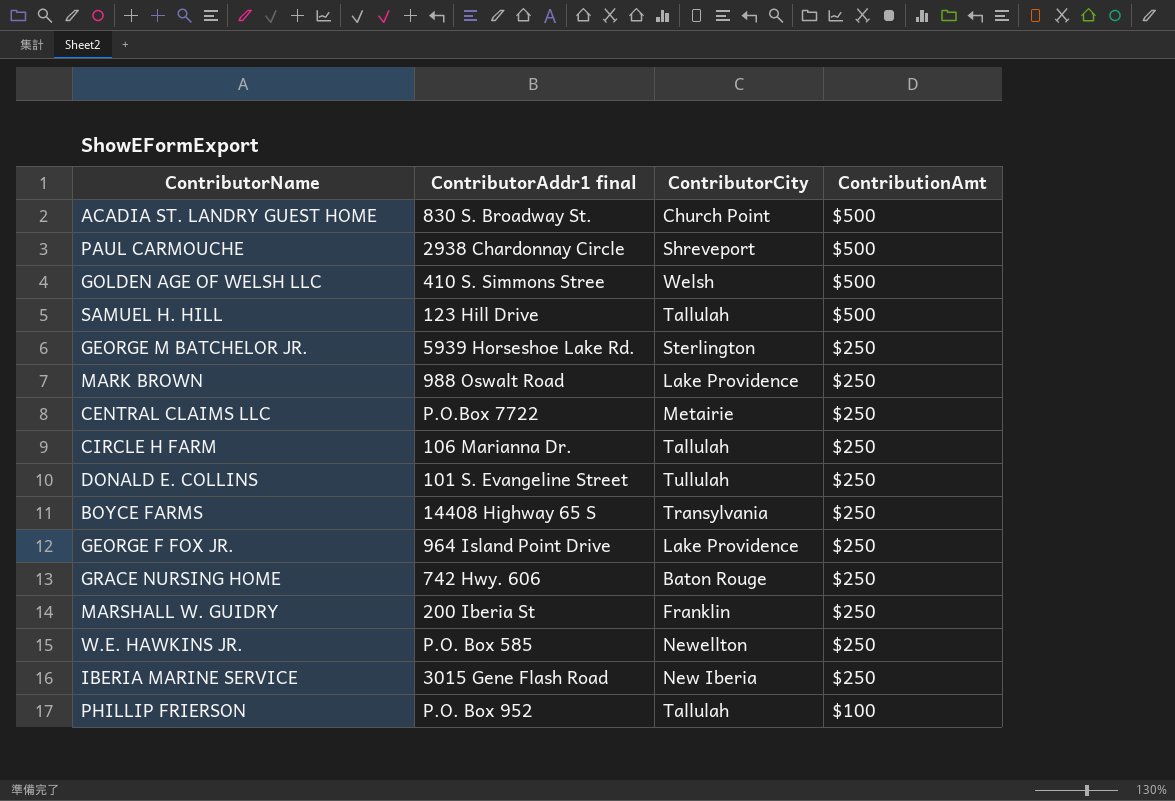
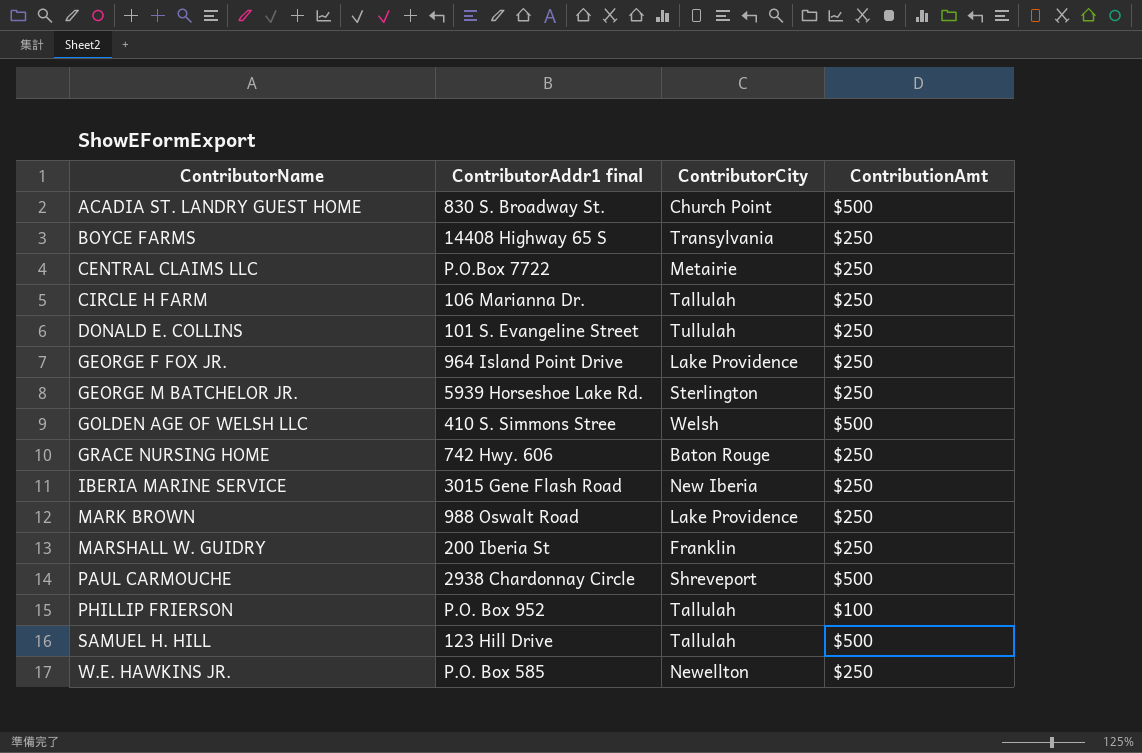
row order: ContributionAmt descending -> ContributorName ascending

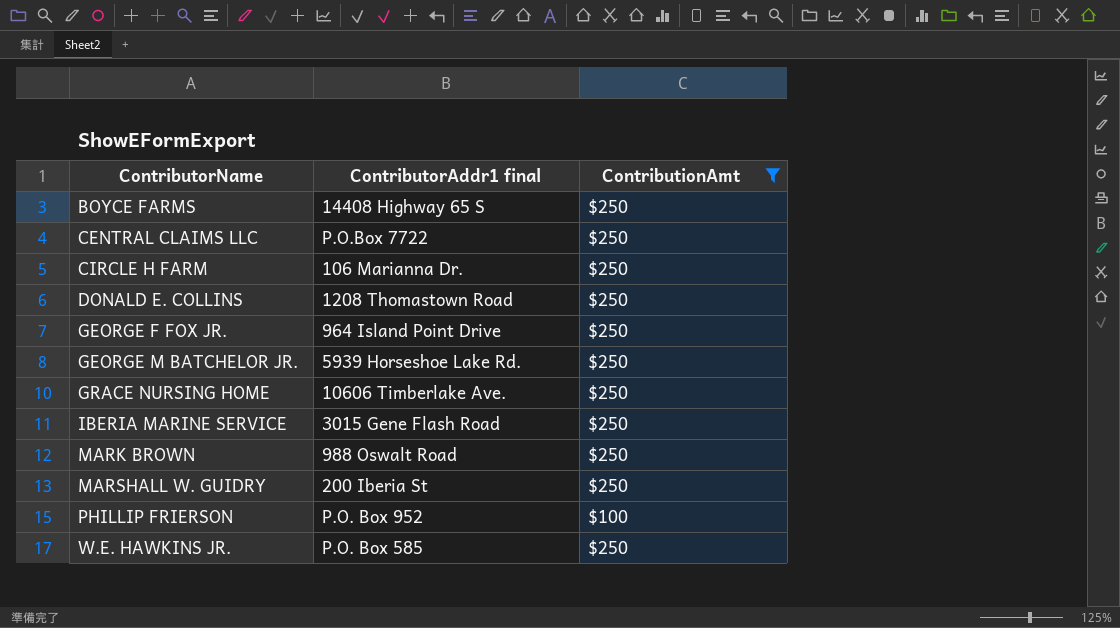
filter: none -> ContributionAmt != $500
column ContributorCity | position: 3 -> none
DONALD E. COLLINS | ContributorAddr1 final: 101 S. Evangeline Street -> 1208 Thomastown Road
GRACE NURSING HOME | ContributorAddr1 final: 742 Hwy. 606 -> 10606 Timberlake Ave.

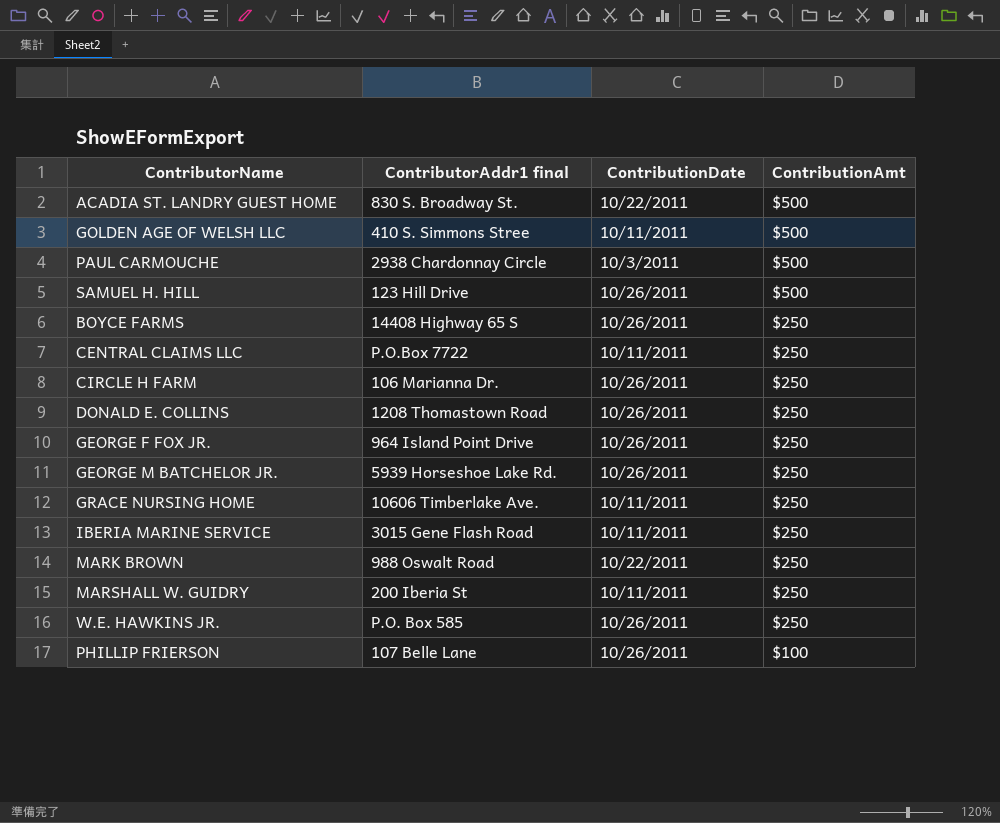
filter: ContributionAmt != $500 -> none
row order: ContributorName ascending -> ContributionAmt descending
column ContributionDate | position: none -> 3
PHILLIP FRIERSON | ContributorAddr1 final: P.O. Box 952 -> 107 Belle Lane

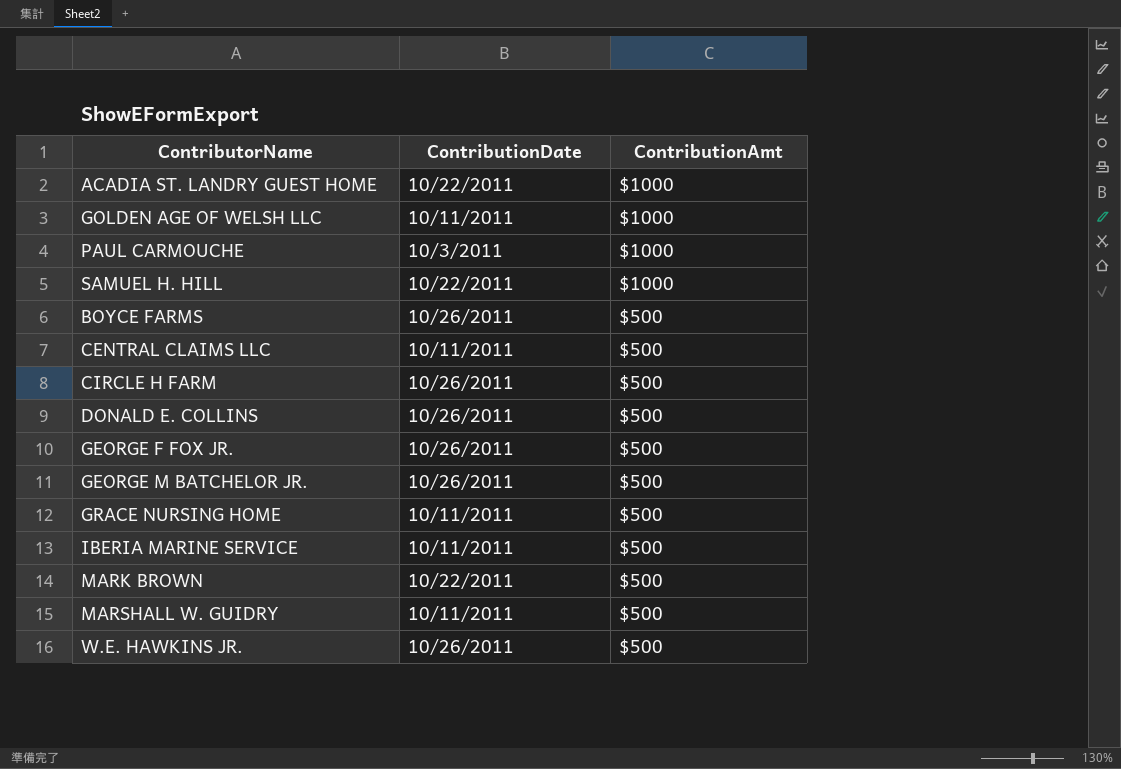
column ContributorAddr1 final | position: 2 -> none
row PHILLIP FRIERSON: 107 Belle Lane | 10/26/2011 | $100 -> none
ACADIA ST. LANDRY GUEST HOME | ContributionAmt: $500 -> $1000
GOLDEN AGE OF WELSH LLC | ContributionAmt: $500 -> $1000
PAUL CARMOUCHE | ContributionAmt: $500 -> $1000
SAMUEL H. HILL | ContributionDate: 10/26/2011 -> 10/22/2011
SAMUEL H. HILL | ContributionAmt: $500 -> $1000
BOYCE FARMS | ContributionAmt: $250 -> $500
CENTRAL CLAIMS LLC | ContributionAmt: $250 -> $500
CIRCLE H FARM | ContributionAmt: $250 -> $500
DONALD E. COLLINS | ContributionAmt: $250 -> $500
GEORGE F FOX JR. | ContributionAmt: $250 -> $500
GEORGE M BATCHELOR JR. | ContributionAmt: $250 -> $500
GRACE NURSING HOME | ContributionAmt: $250 -> $500
IBERIA MARINE SERVICE | ContributionAmt: $250 -> $500
MARK BROWN | ContributionAmt: $250 -> $500
MARSHALL W. GUIDRY | ContributionAmt: $250 -> $500
W.E. HAWKINS JR. | ContributionAmt: $250 -> $500

